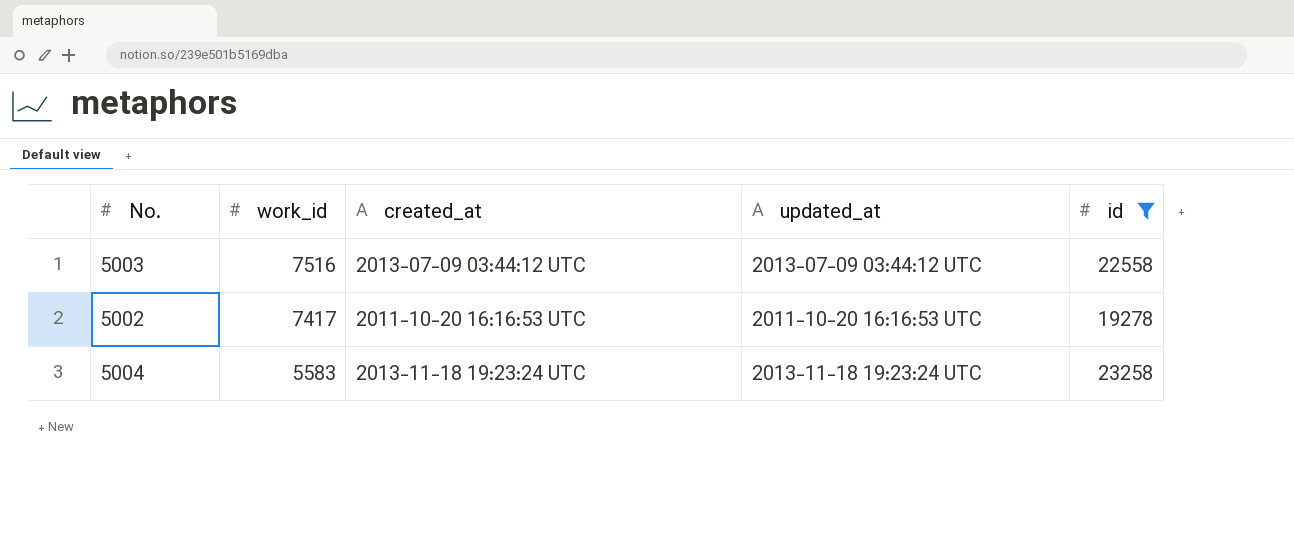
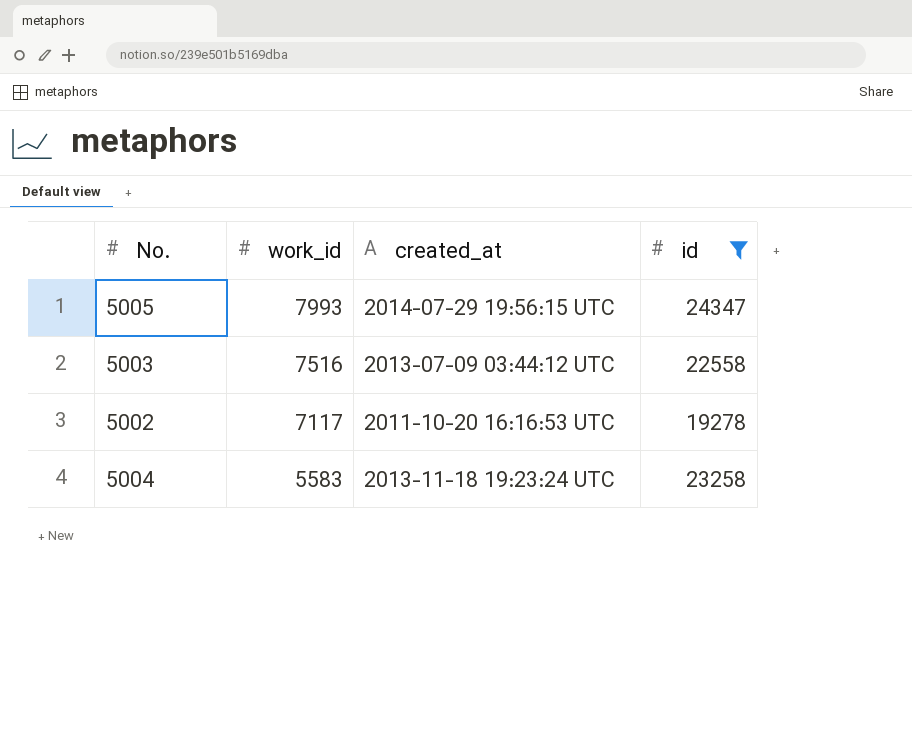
column updated_at | position: 4 -> none
row 5005: none -> 7993 | 2014-07-29 19:56:15 UTC | 24347
5002 | work_id: 7417 -> 7117

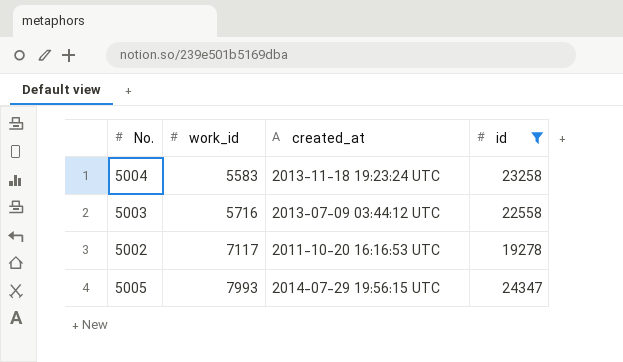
row order: work_id descending -> work_id ascending
5003 | work_id: 7516 -> 5716

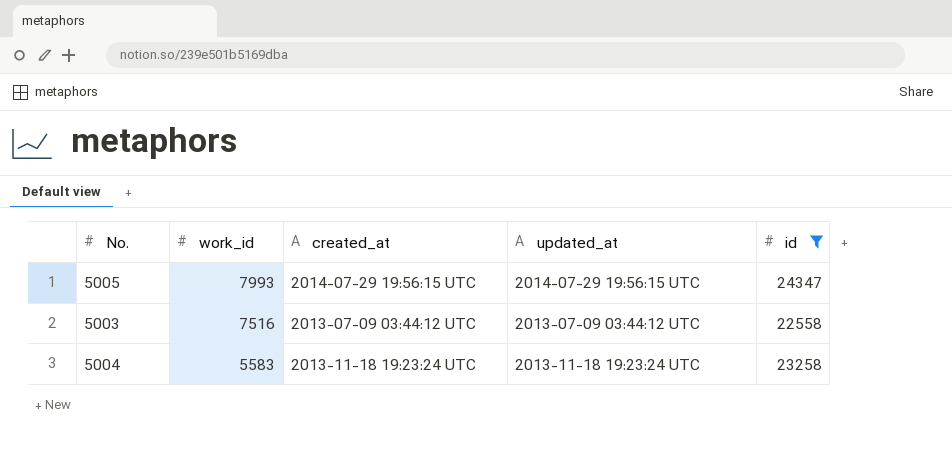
row order: work_id ascending -> work_id descending
column updated_at | position: none -> 4
row 5002: 7117 | 2011-10-20 16:16:53 UTC | 19278 -> none
5003 | work_id: 5716 -> 7516

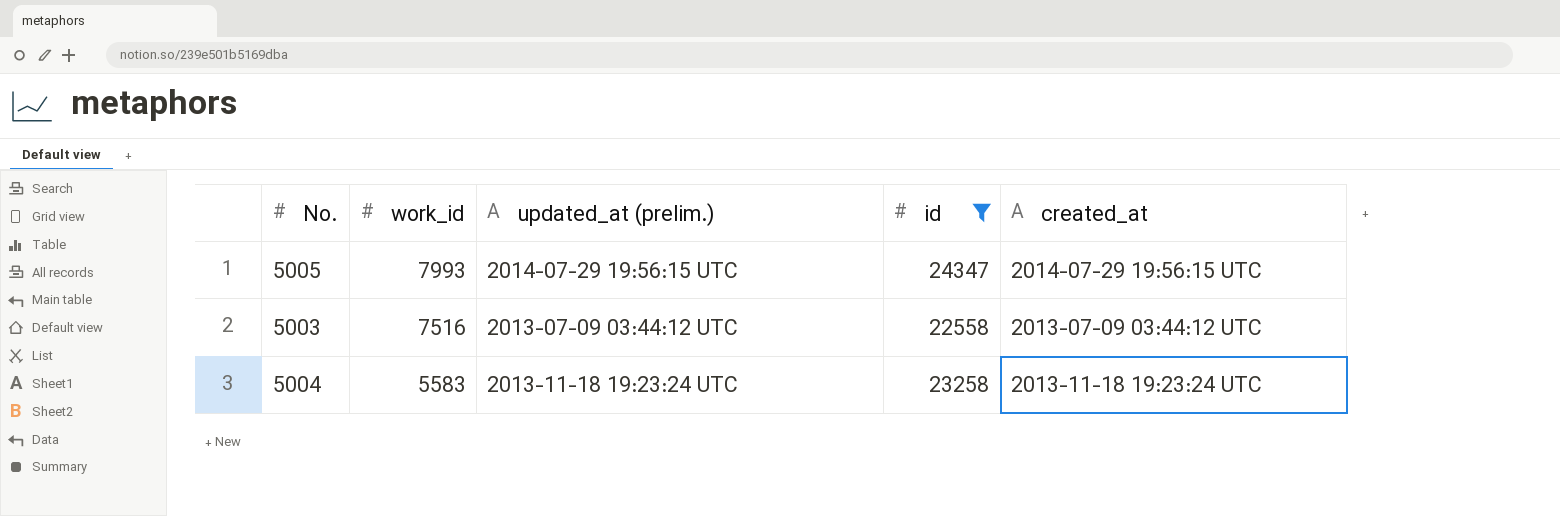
column name: updated_at -> updated_at (prelim.)
column created_at | position: 3 -> 5

